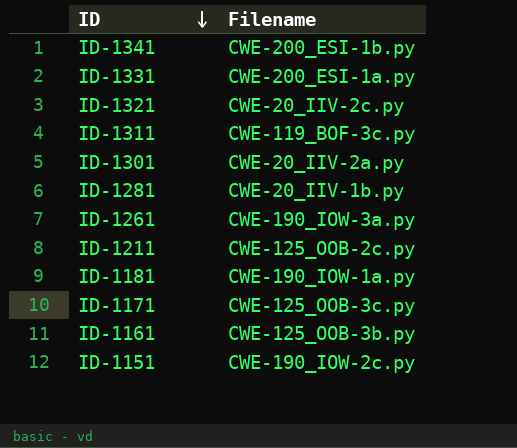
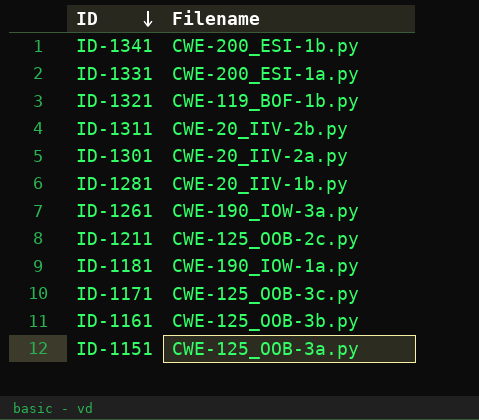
ID-1321 | Filename: CWE-20_IIV-2c.py -> CWE-119_BOF-1b.py
ID-1311 | Filename: CWE-119_BOF-3c.py -> CWE-20_IIV-2b.py
ID-1151 | Filename: CWE-190_IOW-2c.py -> CWE-125_OOB-3a.py

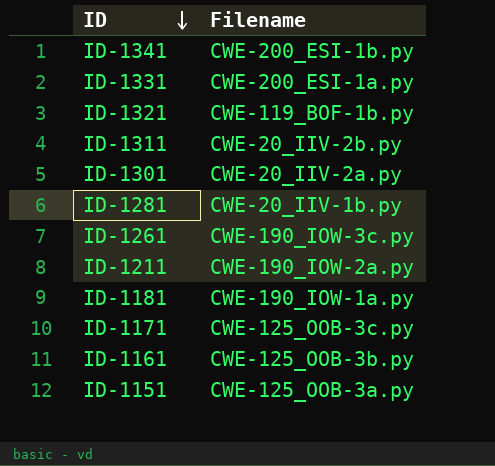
ID-1261 | Filename: CWE-190_IOW-3a.py -> CWE-190_IOW-3c.py
ID-1211 | Filename: CWE-125_OOB-2c.py -> CWE-190_IOW-2a.py

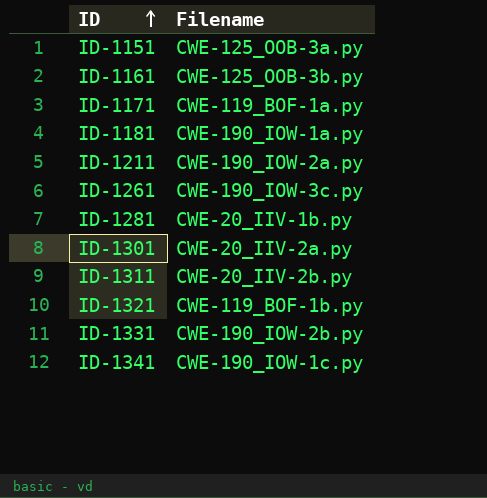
row order: ID descending -> ID ascending
ID-1171 | Filename: CWE-125_OOB-3c.py -> CWE-119_BOF-1a.py
ID-1331 | Filename: CWE-200_ESI-1a.py -> CWE-190_IOW-2b.py
ID-1341 | Filename: CWE-200_ESI-1b.py -> CWE-190_IOW-1c.py

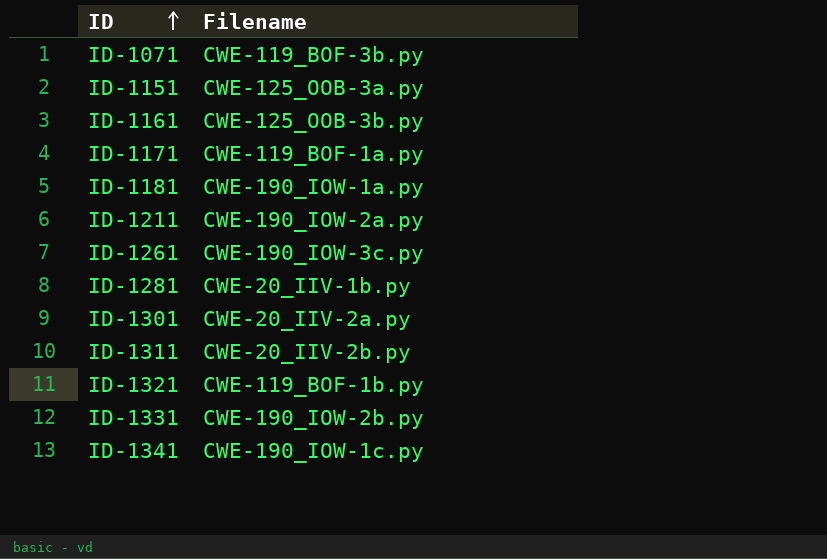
row ID-1071: none -> CWE-119_BOF-3b.py

